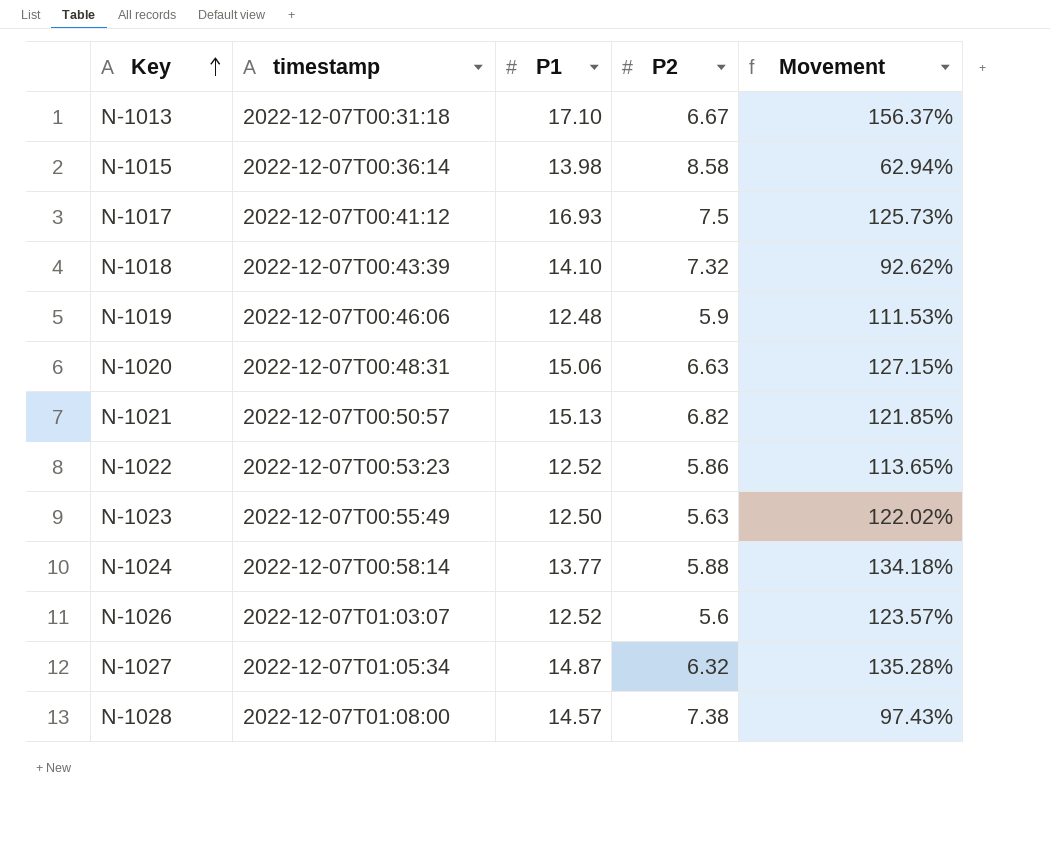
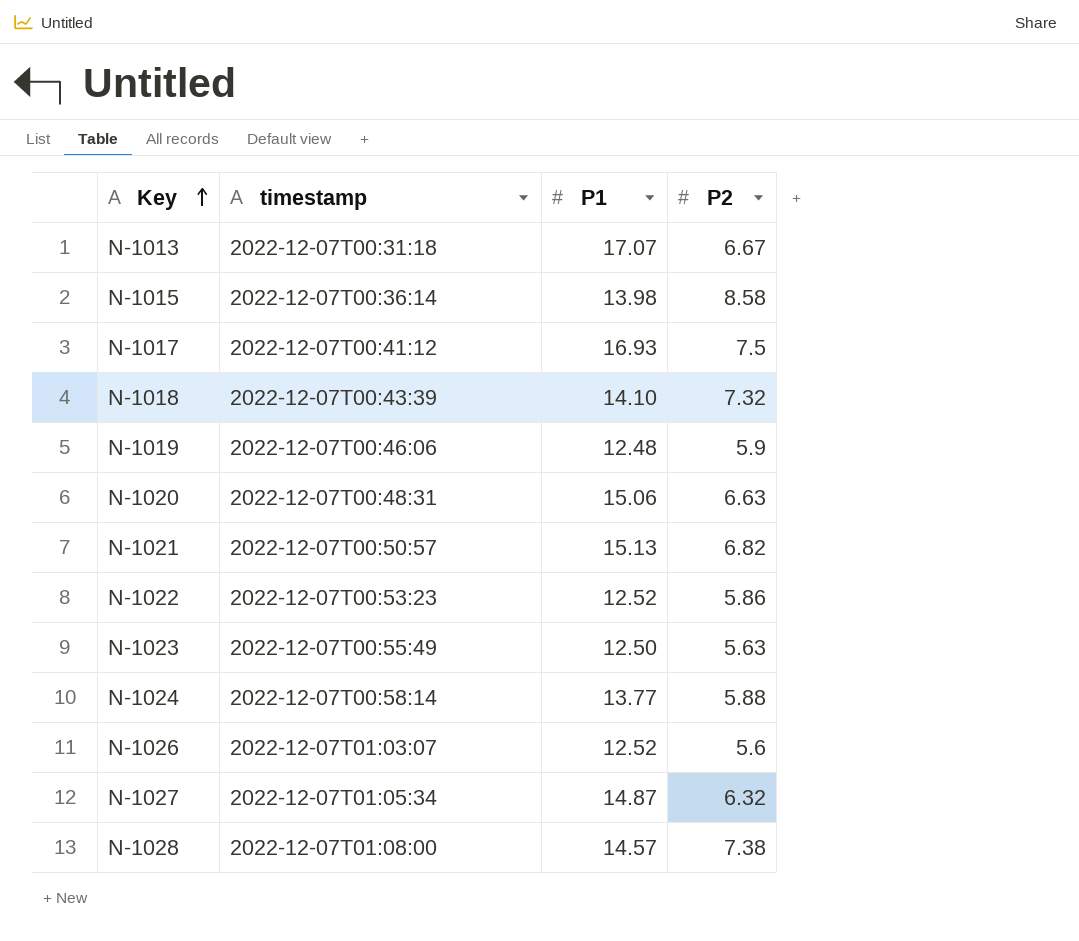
column Movement | formula: ([P1] - [P2]) / [P2] -> none
N-1013 | P1: 17.10 -> 17.07

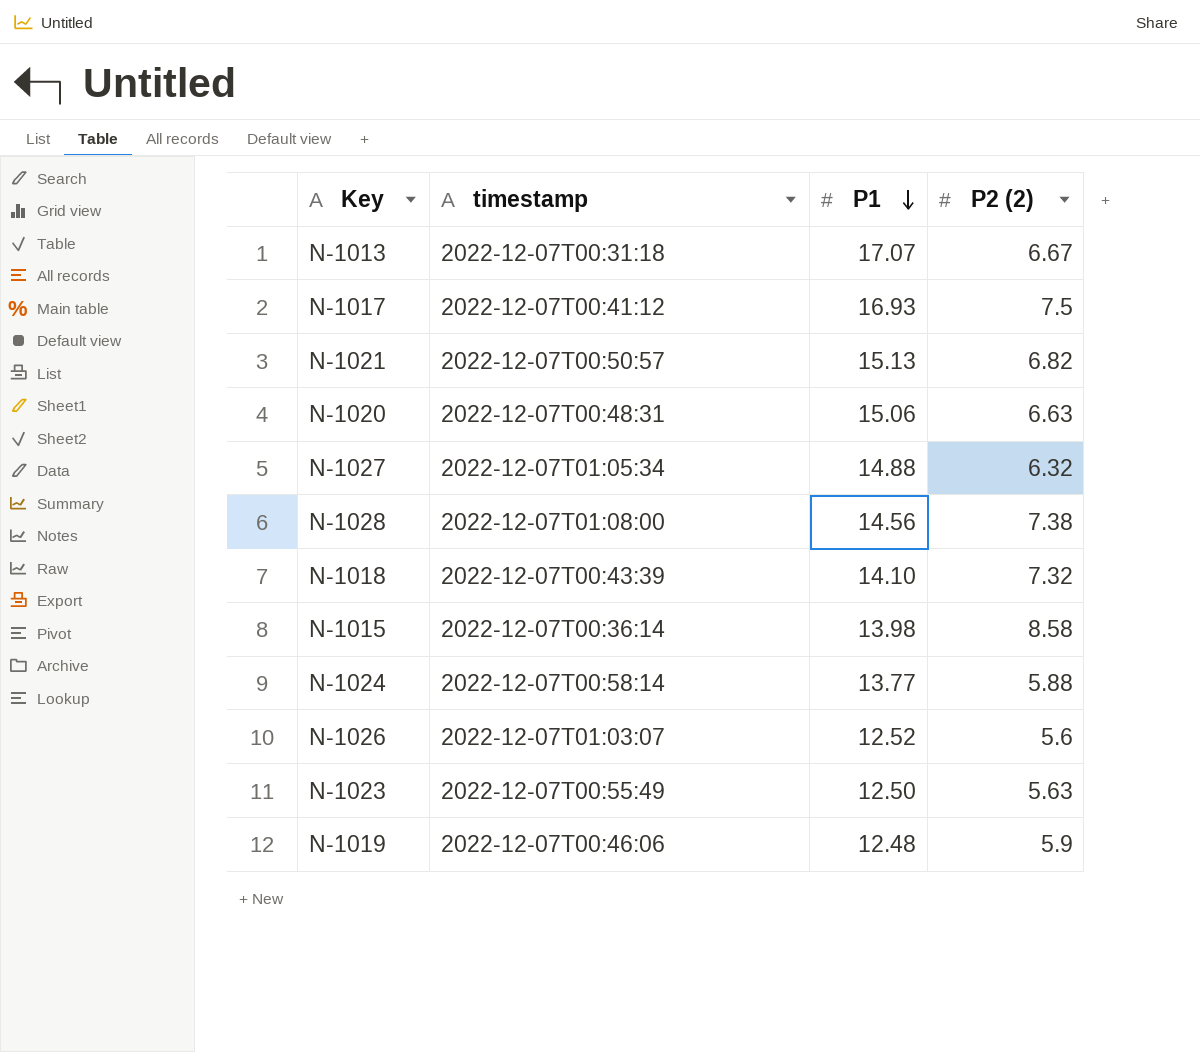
row order: Key ascending -> P1 descending
column name: P2 -> P2 (2)
row N-1022: 2022-12-07T00:53:23 | 12.52 | 5.86 -> none
N-1027 | P1: 14.87 -> 14.88
N-1028 | P1: 14.57 -> 14.56

